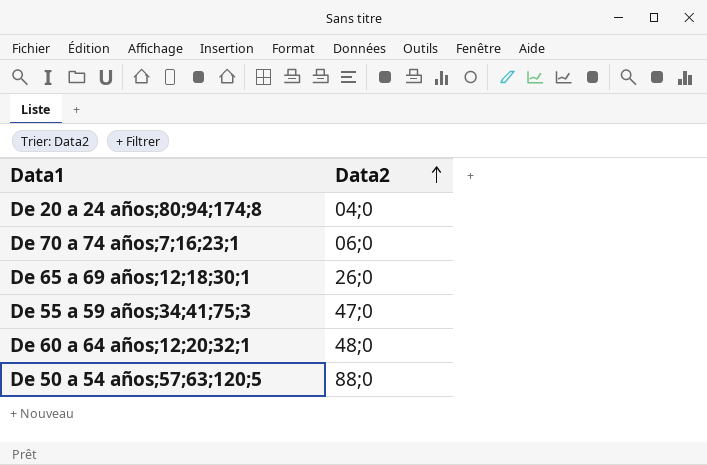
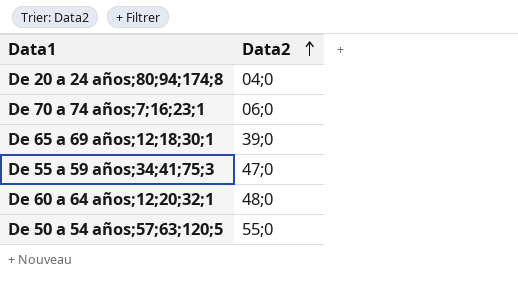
De 65 a 69 años;12;18;30;1 | Data2: 26;0 -> 39;0
De 50 a 54 años;57;63;120;5 | Data2: 88;0 -> 55;0

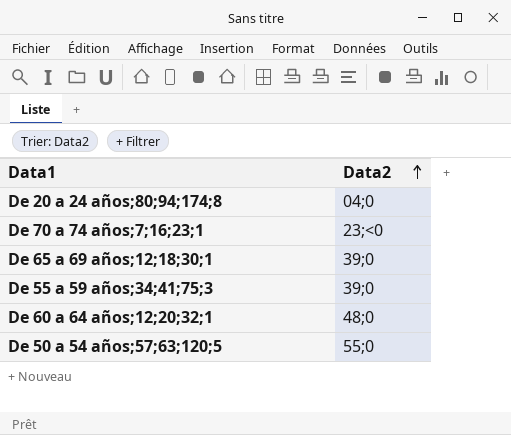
De 70 a 74 años;7;16;23;1 | Data2: 06;0 -> 23;<0
De 55 a 59 años;34;41;75;3 | Data2: 47;0 -> 39;0

